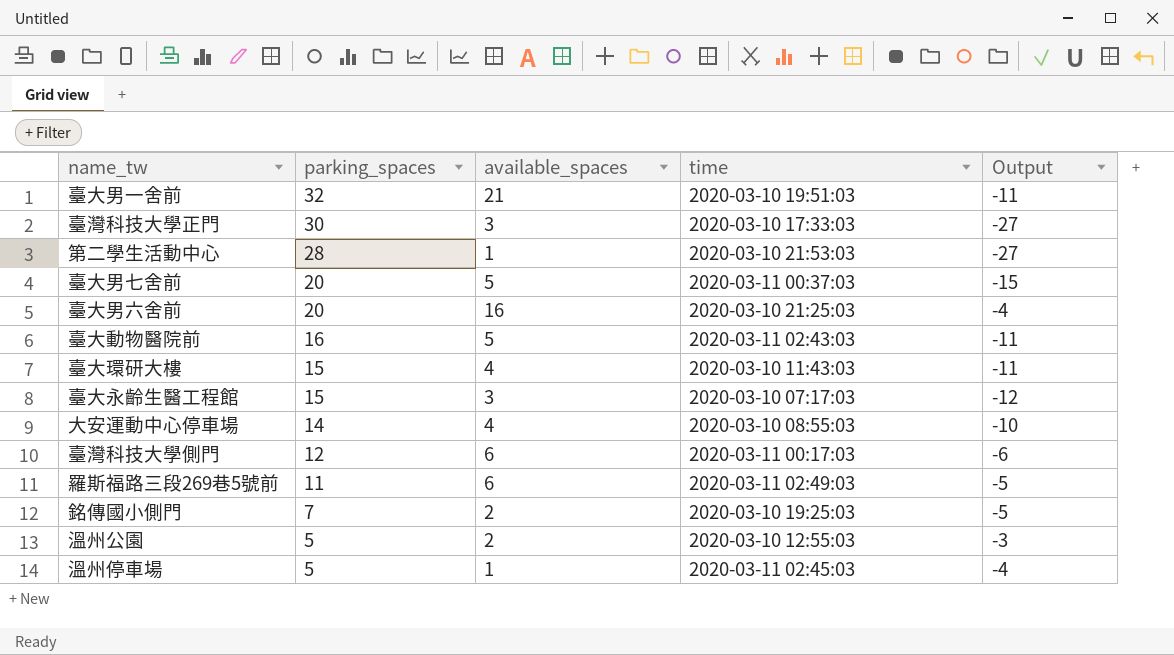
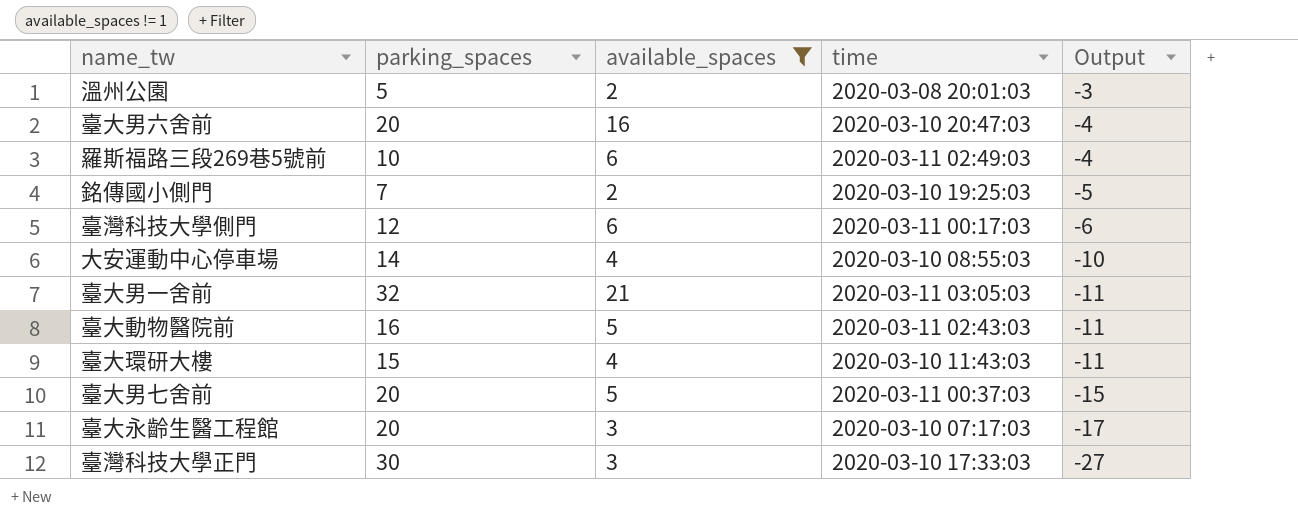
filter: none -> available_spaces != 1
row order: parking_spaces descending -> Output descending
溫州公園 | time: 2020-03-10 12:55:03 -> 2020-03-08 20:01:03
臺大男六舍前 | time: 2020-03-10 21:25:03 -> 2020-03-10 20:47:03
羅斯福路三段269巷5號前 | parking_spaces: 11 -> 10
羅斯福路三段269巷5號前 | Output: -5 -> -4
臺大男一舍前 | time: 2020-03-10 19:51:03 -> 2020-03-11 03:05:03
臺大永齡生醫工程館 | parking_spaces: 15 -> 20
臺大永齡生醫工程館 | Output: -12 -> -17

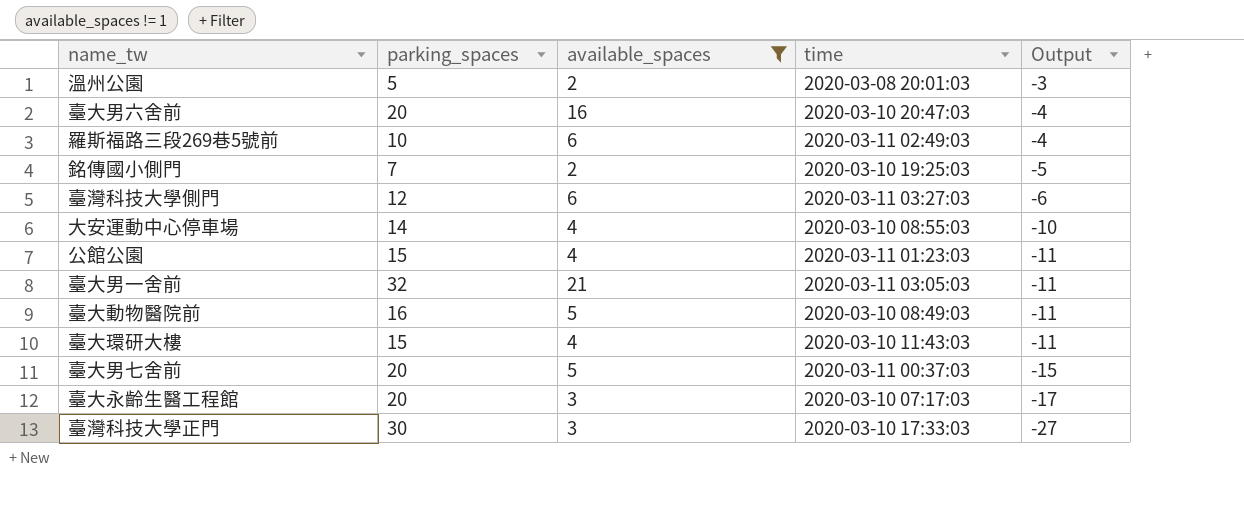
臺灣科技大學側門 | time: 2020-03-11 00:17:03 -> 2020-03-11 03:27:03
row 公館公園: none -> 15 | 4 | 2020-03-11 01:23:03 | -11
臺大動物醫院前 | time: 2020-03-11 02:43:03 -> 2020-03-10 08:49:03

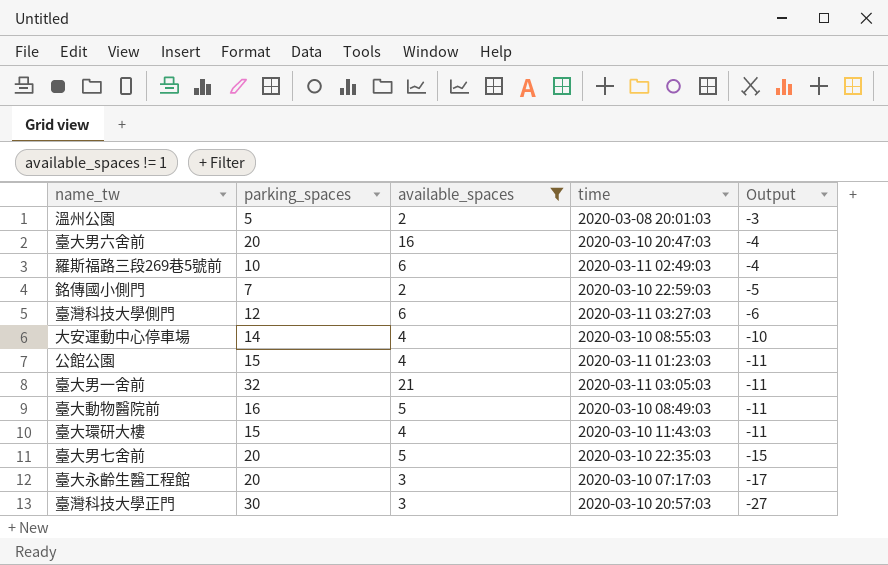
銘傳國小側門 | time: 2020-03-10 19:25:03 -> 2020-03-10 22:59:03
臺大男七舍前 | time: 2020-03-11 00:37:03 -> 2020-03-10 22:35:03
臺灣科技大學正門 | time: 2020-03-10 17:33:03 -> 2020-03-10 20:57:03

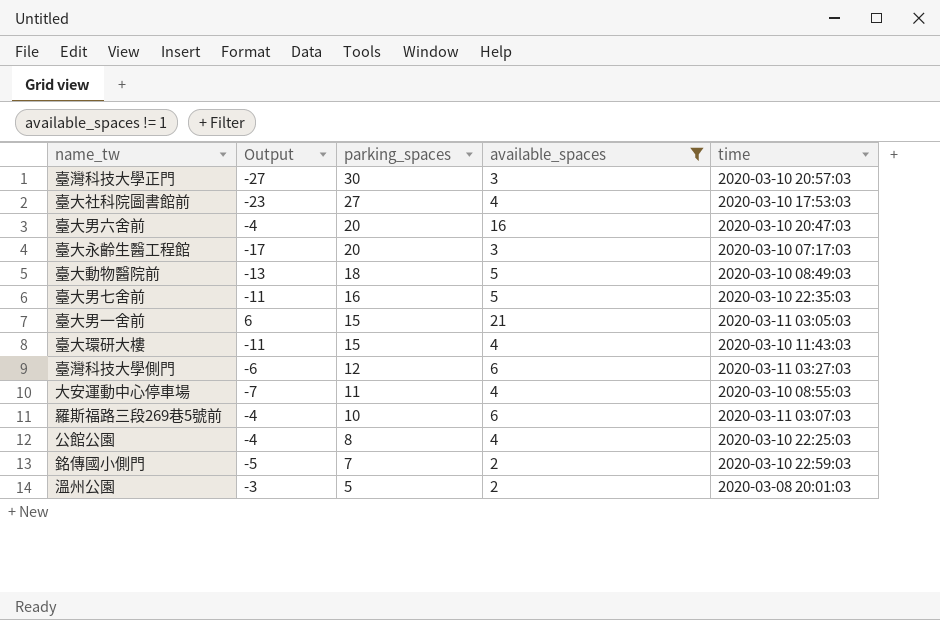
row order: Output descending -> parking_spaces descending
column Output | position: 5 -> 2
row 臺大社科院圖書館前: none -> -23 | 27 | 4 | 2020-03-10 17:53:03
臺大動物醫院前 | Output: -11 -> -13
臺大動物醫院前 | parking_spaces: 16 -> 18
臺大男七舍前 | Output: -15 -> -11
臺大男七舍前 | parking_spaces: 20 -> 16
臺大男一舍前 | Output: -11 -> 6
臺大男一舍前 | parking_spaces: 32 -> 15
大安運動中心停車場 | Output: -10 -> -7
大安運動中心停車場 | parking_spaces: 14 -> 11
羅斯福路三段269巷5號前 | time: 2020-03-11 02:49:03 -> 2020-03-11 03:07:03
公館公園 | Output: -11 -> -4
公館公園 | parking_spaces: 15 -> 8
公館公園 | time: 2020-03-11 01:23:03 -> 2020-03-10 22:25:03

